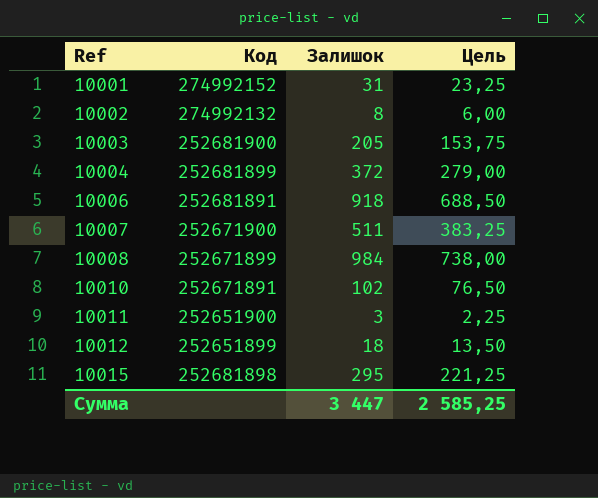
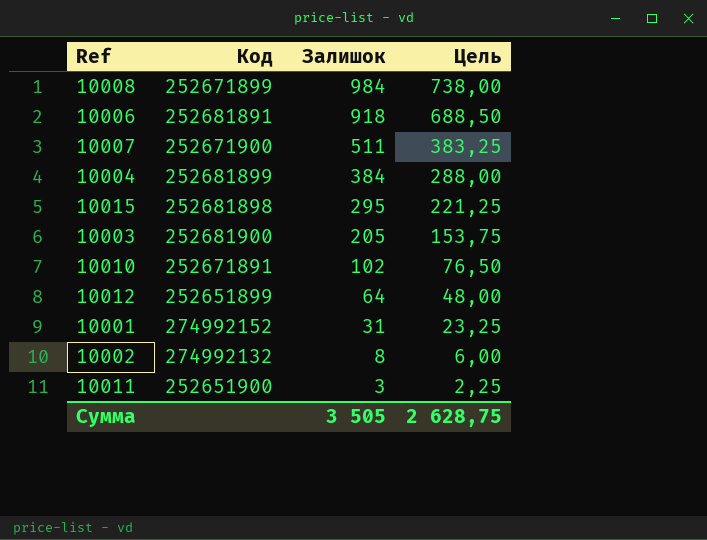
row order: Ref ascending -> Залишок descending
10004 | Залишок: 372 -> 384
10004 | Цель: 279,00 -> 288,00
10012 | Залишок: 18 -> 64
10012 | Цель: 13,50 -> 48,00
Сумма | Залишок: 3 447 -> 3 505
Сумма | Цель: 2 585,25 -> 2 628,75

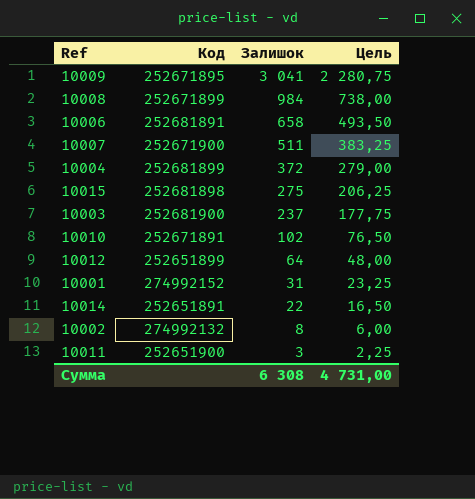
row 10009: none -> 252671895 | 3 041 | 2 280,75
10006 | Залишок: 918 -> 658
10006 | Цель: 688,50 -> 493,50
10004 | Залишок: 384 -> 372
10004 | Цель: 288,00 -> 279,00
10015 | Залишок: 295 -> 275
10015 | Цель: 221,25 -> 206,25
10003 | Залишок: 205 -> 237
10003 | Цель: 153,75 -> 177,75
row 10014: none -> 252651891 | 22 | 16,50
Сумма | Залишок: 3 505 -> 6 308
Сумма | Цель: 2 628,75 -> 4 731,00

